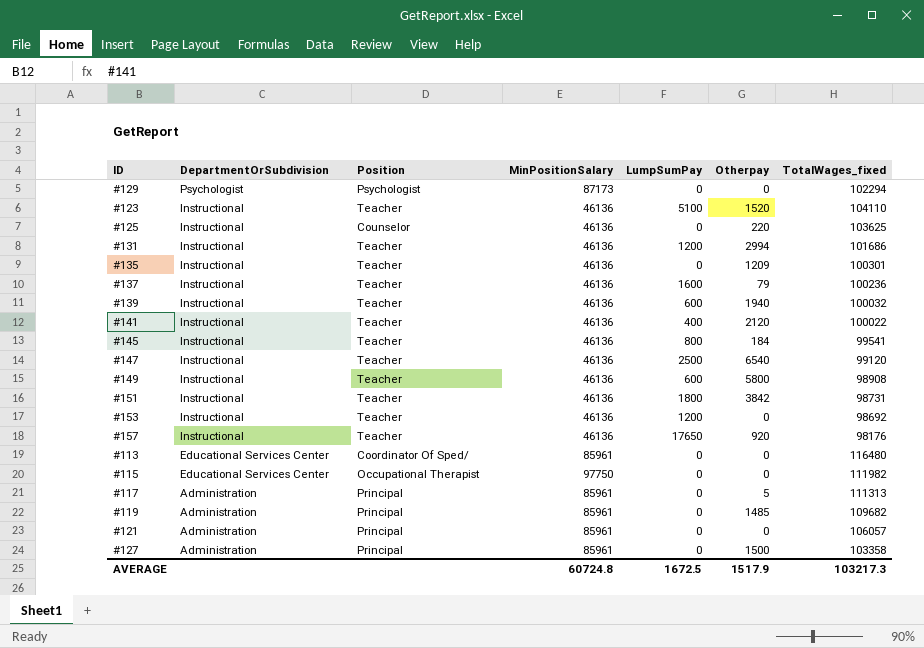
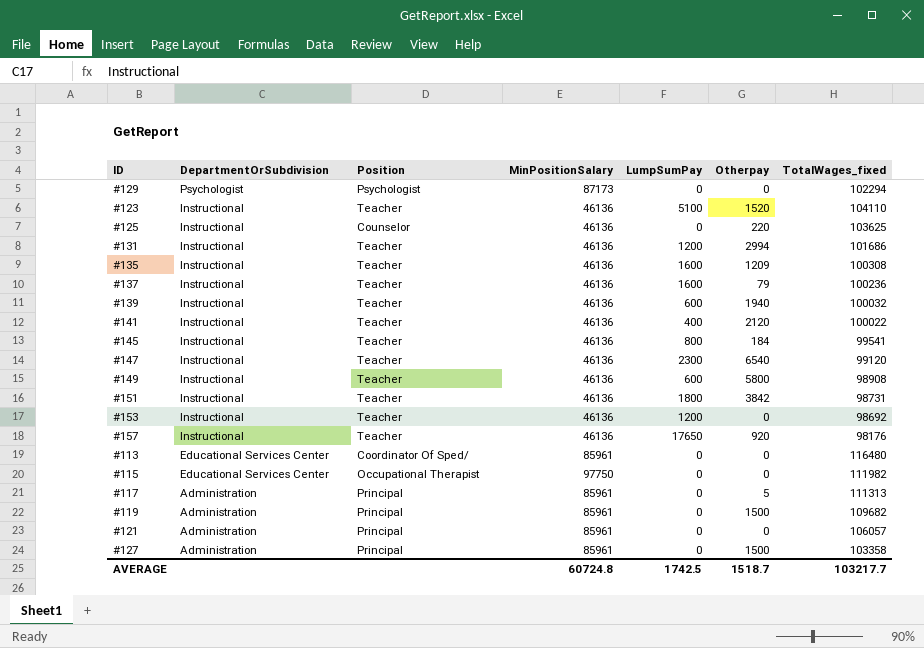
#135 | LumpSumPay: 0 -> 1600
#135 | TotalWages_fixed: 100301 -> 100308
#147 | LumpSumPay: 2500 -> 2300
#119 | Otherpay: 1485 -> 1500
AVERAGE | LumpSumPay: 1672.5 -> 1742.5
AVERAGE | Otherpay: 1517.9 -> 1518.7
AVERAGE | TotalWages_fixed: 103217.3 -> 103217.7

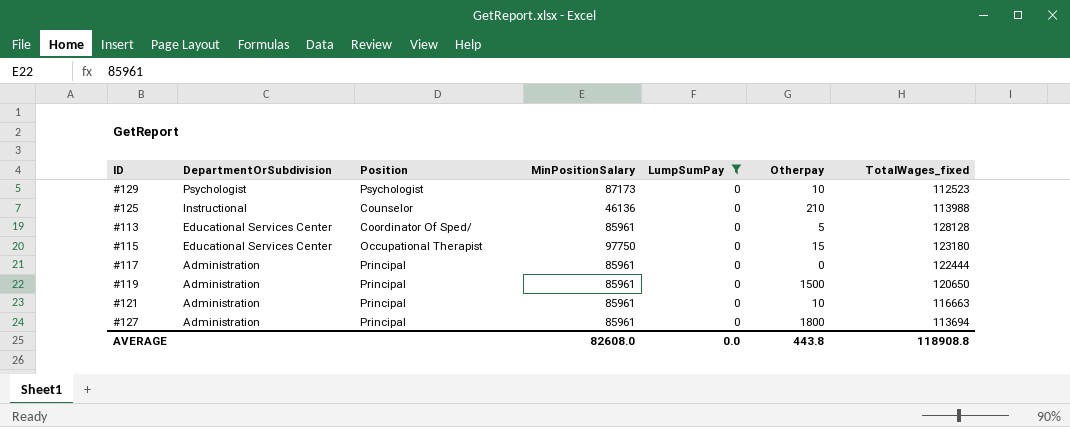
filter: none -> LumpSumPay = 0
#129 | Otherpay: 0 -> 10
#129 | TotalWages_fixed: 102294 -> 112523
#125 | Otherpay: 220 -> 210
#125 | TotalWages_fixed: 103625 -> 113988
#113 | Otherpay: 0 -> 5
#113 | TotalWages_fixed: 116480 -> 128128
#115 | Otherpay: 0 -> 15
#115 | TotalWages_fixed: 111982 -> 123180
#117 | Otherpay: 5 -> 0
#117 | TotalWages_fixed: 111313 -> 122444
#119 | TotalWages_fixed: 109682 -> 120650
#121 | Otherpay: 0 -> 10
#121 | TotalWages_fixed: 106057 -> 116663
#127 | Otherpay: 1500 -> 1800
#127 | TotalWages_fixed: 103358 -> 113694
AVERAGE | MinPositionSalary: 60724.8 -> 82608.0
AVERAGE | LumpSumPay: 1742.5 -> 0.0
AVERAGE | Otherpay: 1518.7 -> 443.8
AVERAGE | TotalWages_fixed: 103217.7 -> 118908.8

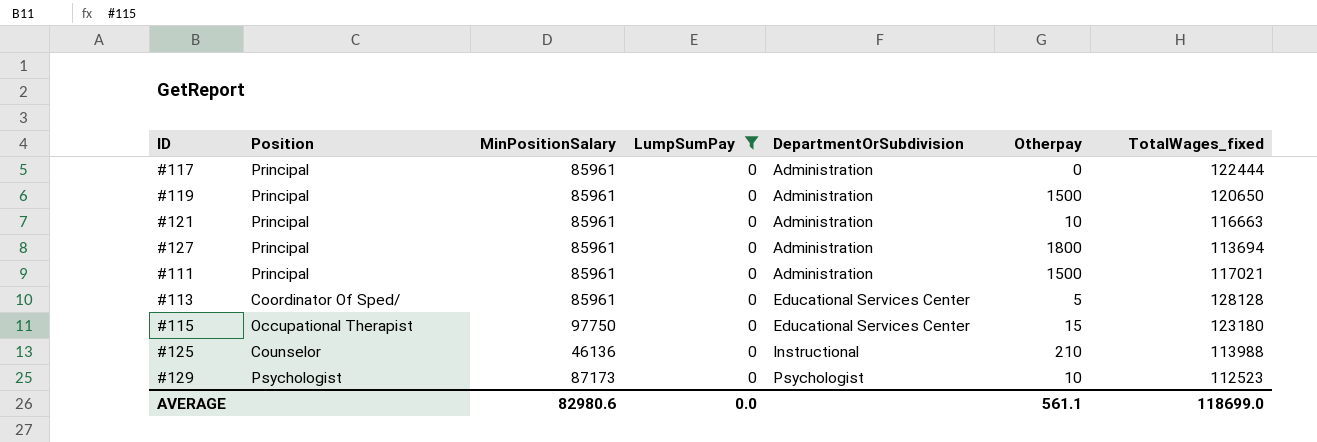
row order: DepartmentOrSubdivision descending -> DepartmentOrSubdivision ascending
column DepartmentOrSubdivision | position: 2 -> 5
row #111: none -> Principal | 85961 | 0 | Administration | 1500 | 117021
AVERAGE | MinPositionSalary: 82608.0 -> 82980.6
AVERAGE | Otherpay: 443.8 -> 561.1
AVERAGE | TotalWages_fixed: 118908.8 -> 118699.0

